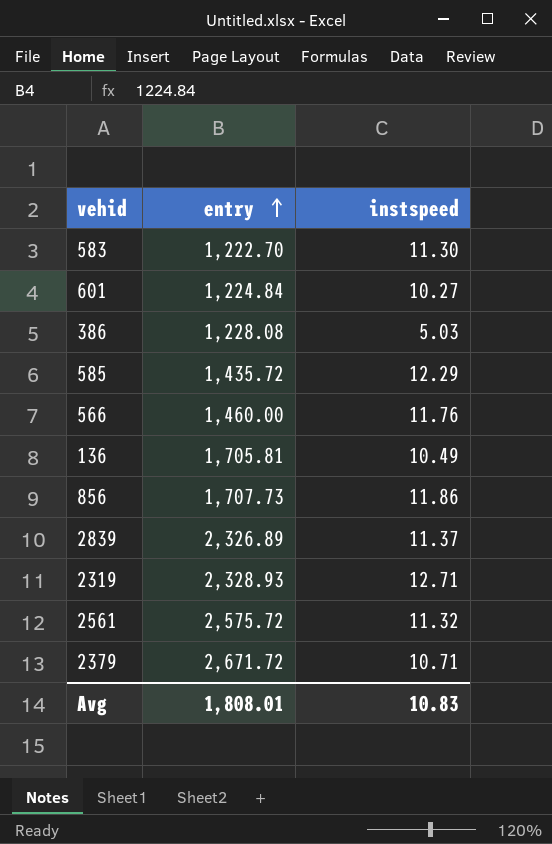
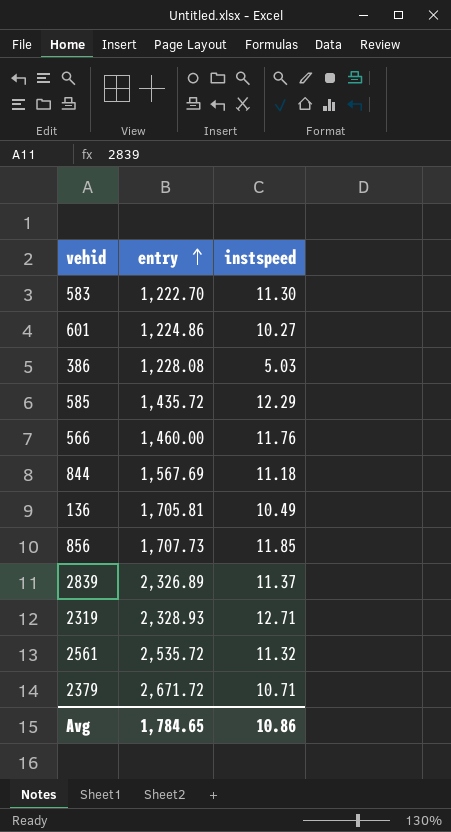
601 | entry: 1,224.84 -> 1,224.86
row 844: none -> 1,567.69 | 11.18
856 | instspeed: 11.86 -> 11.85
2561 | entry: 2,575.72 -> 2,535.72
Avg | entry: 1,808.01 -> 1,784.65
Avg | instspeed: 10.83 -> 10.86

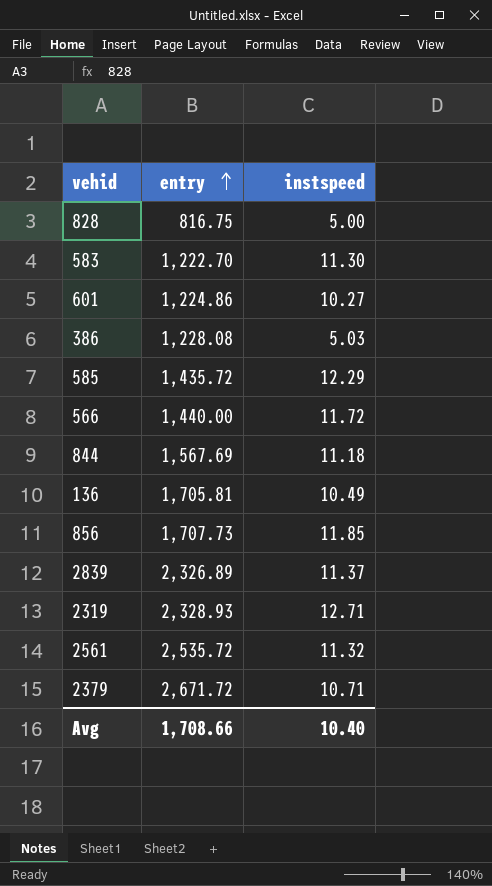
row 828: none -> 816.75 | 5.00
566 | entry: 1,460.00 -> 1,440.00
566 | instspeed: 11.76 -> 11.72
Avg | entry: 1,784.65 -> 1,708.66
Avg | instspeed: 10.86 -> 10.40

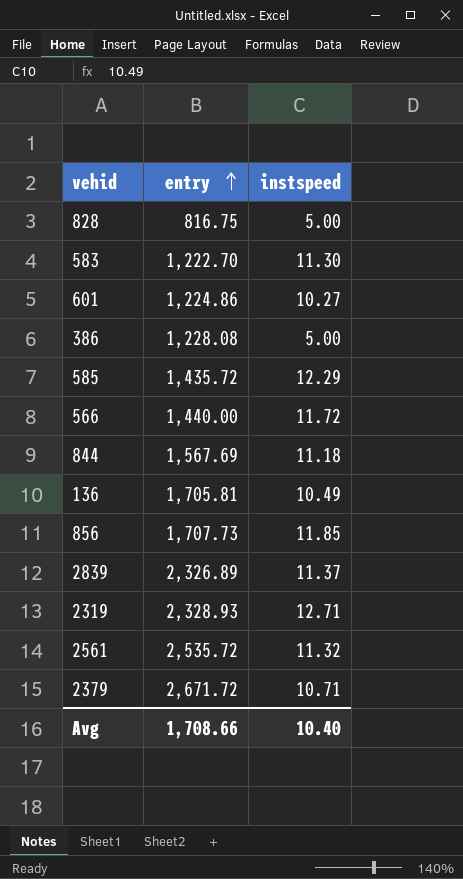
386 | instspeed: 5.03 -> 5.00

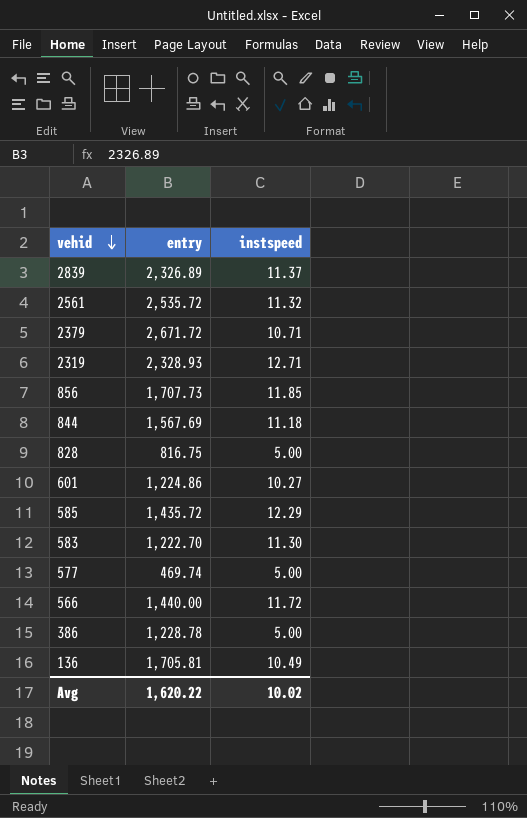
row order: entry ascending -> vehid descending
row 577: none -> 469.74 | 5.00
386 | entry: 1,228.08 -> 1,228.78
Avg | entry: 1,708.66 -> 1,620.22
Avg | instspeed: 10.40 -> 10.02

